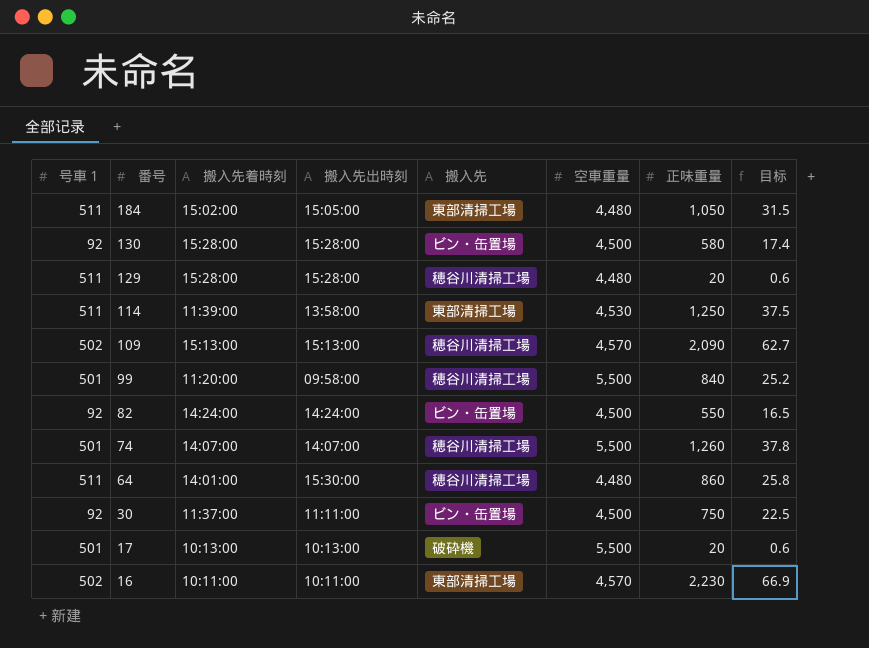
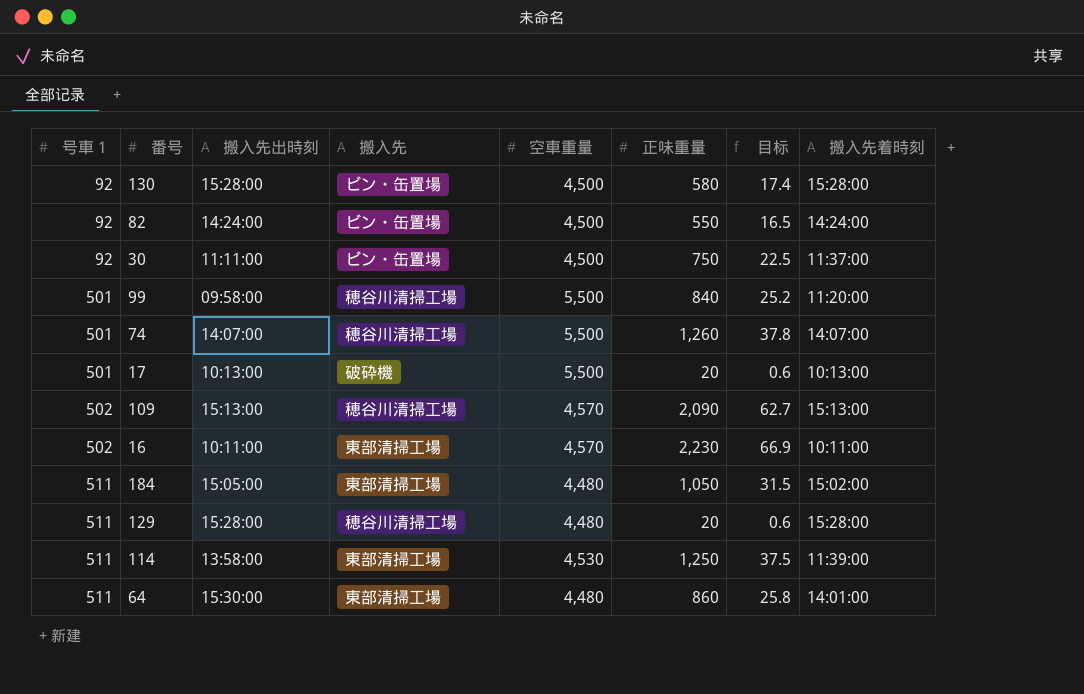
row order: 番号 descending -> 号車１ ascending
column 搬入先着時刻 | position: 3 -> 8
64 | 搬入先: 穂谷川清掃工場 -> 東部清掃工場

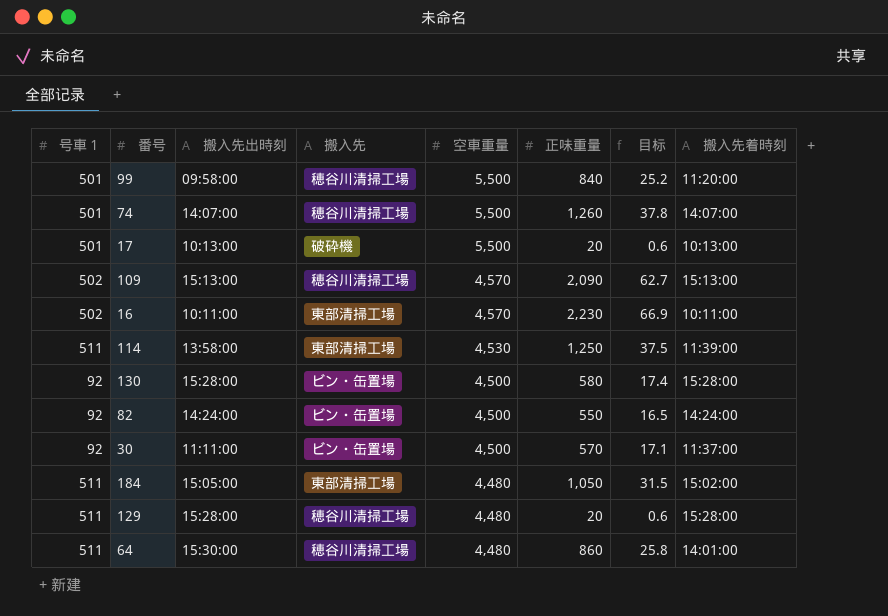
row order: 号車１ ascending -> 空車重量 descending
30 | 正味重量: 750 -> 570
30 | 目标: 22.5 -> 17.1
64 | 搬入先: 東部清掃工場 -> 穂谷川清掃工場

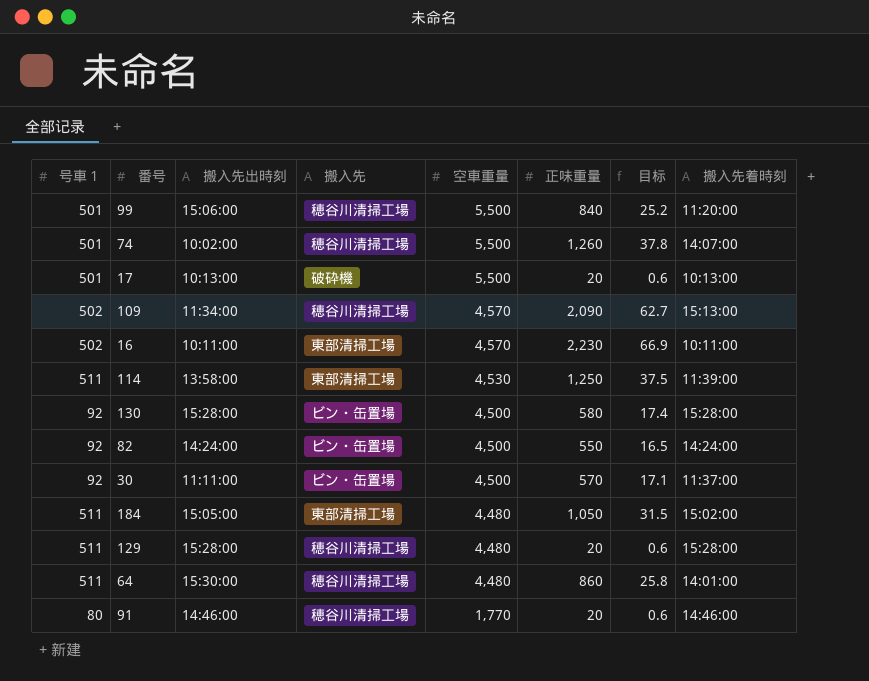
99 | 搬入先出時刻: 09:58:00 -> 15:06:00
74 | 搬入先出時刻: 14:07:00 -> 10:02:00
109 | 搬入先出時刻: 15:13:00 -> 11:34:00
row 91: none -> 80 | 14:46:00 | 穂谷川清掃工場 | 1,770 | 20 | 0.6 | 14:46:00

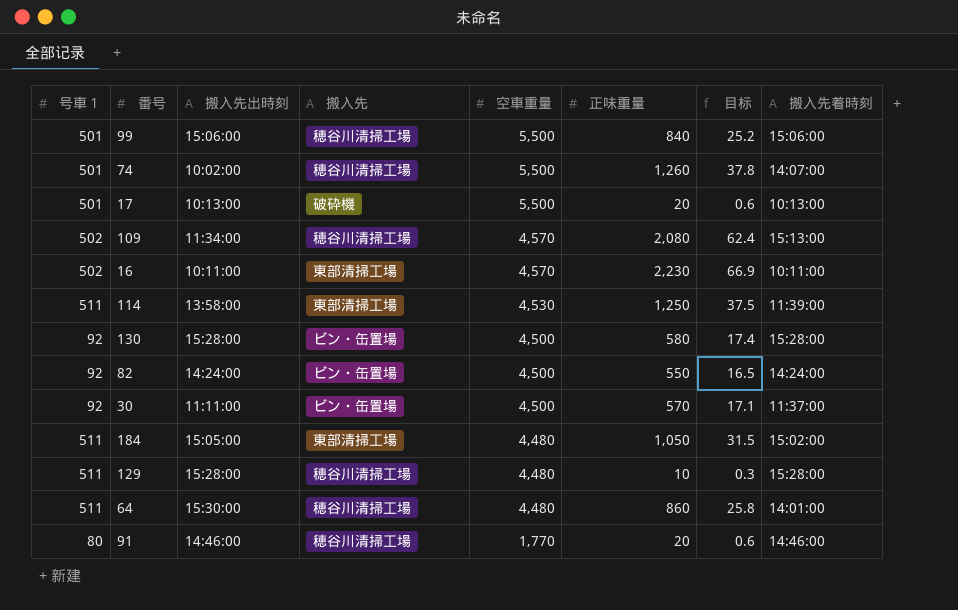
99 | 搬入先着時刻: 11:20:00 -> 15:06:00
109 | 正味重量: 2,090 -> 2,080
109 | 目标: 62.7 -> 62.4
129 | 正味重量: 20 -> 10
129 | 目标: 0.6 -> 0.3

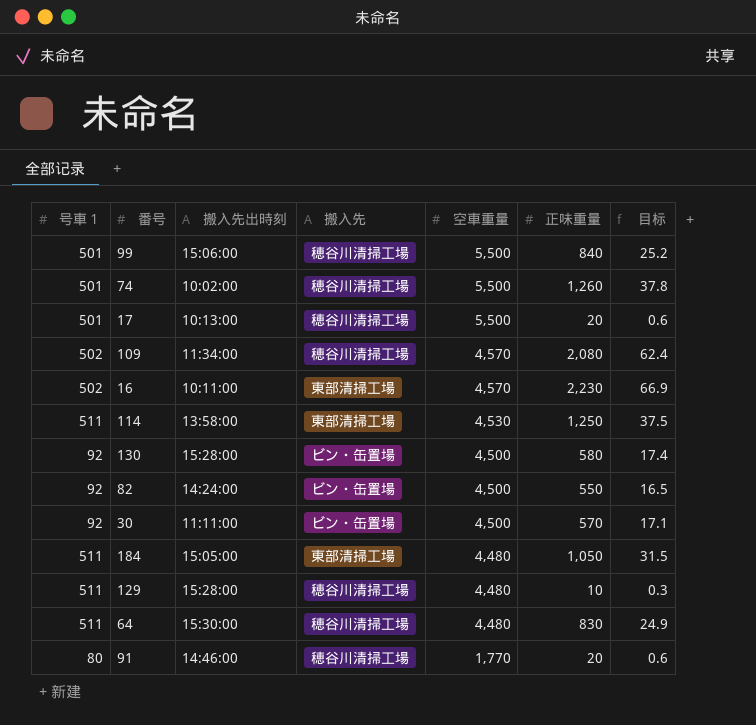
column 搬入先着時刻 | position: 8 -> none
17 | 搬入先: 破砕機 -> 穂谷川清掃工場
64 | 正味重量: 860 -> 830
64 | 目标: 25.8 -> 24.9

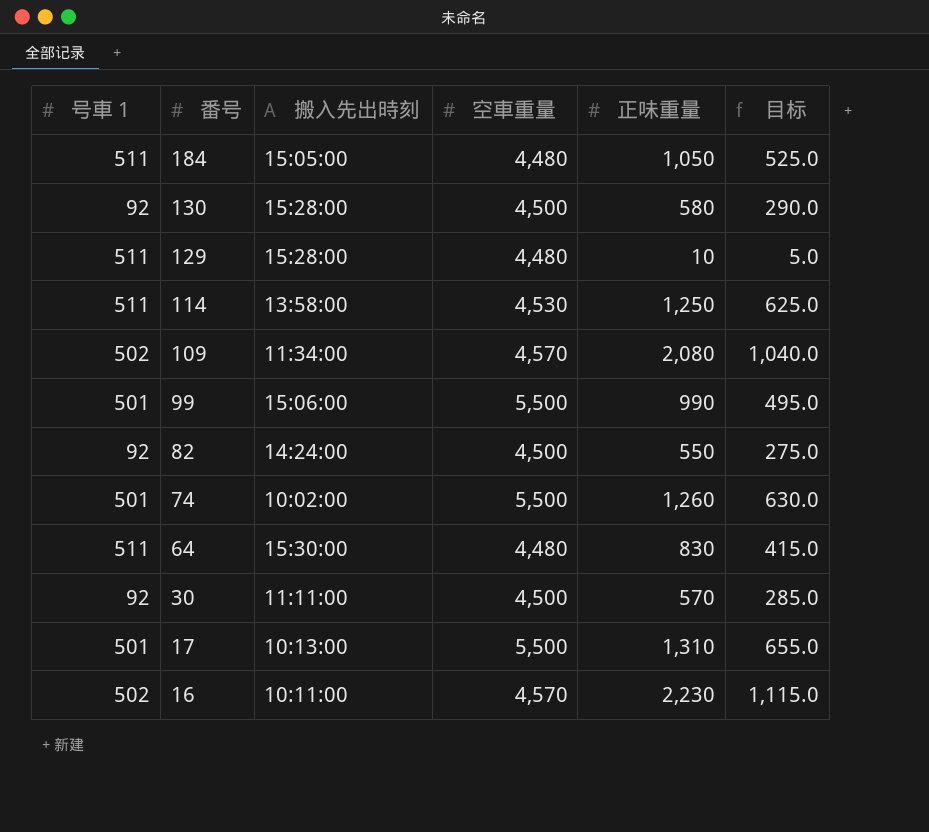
row order: 空車重量 descending -> 番号 descending
column 搬入先 | position: 4 -> none
column 目标 | formula: [正味重量] * 0.03 -> [正味重量] * 0.5
row 91: 80 | 14:46:00 | 穂谷川清掃工場 | 1,770 | 20 | 0.6 -> none
99 | 正味重量: 840 -> 990
17 | 正味重量: 20 -> 1,310

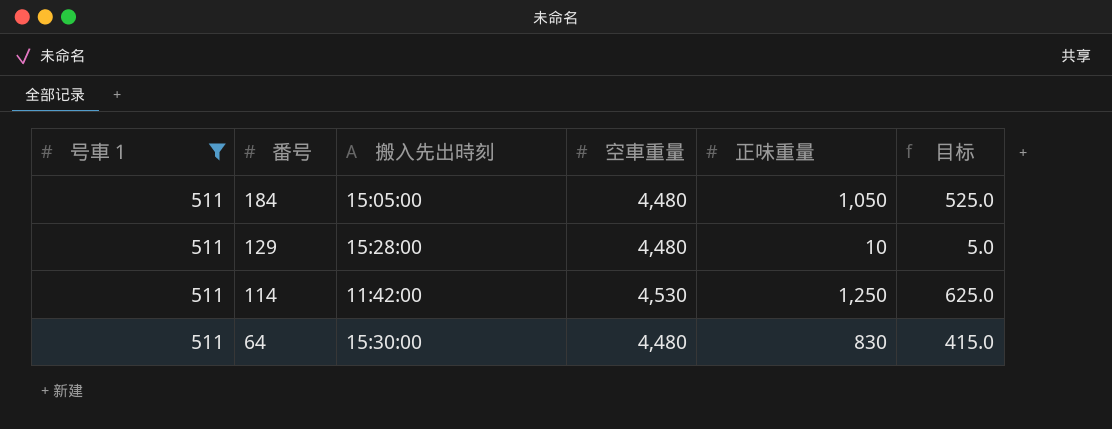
filter: none -> 号車１ = 511
114 | 搬入先出時刻: 13:58:00 -> 11:42:00

